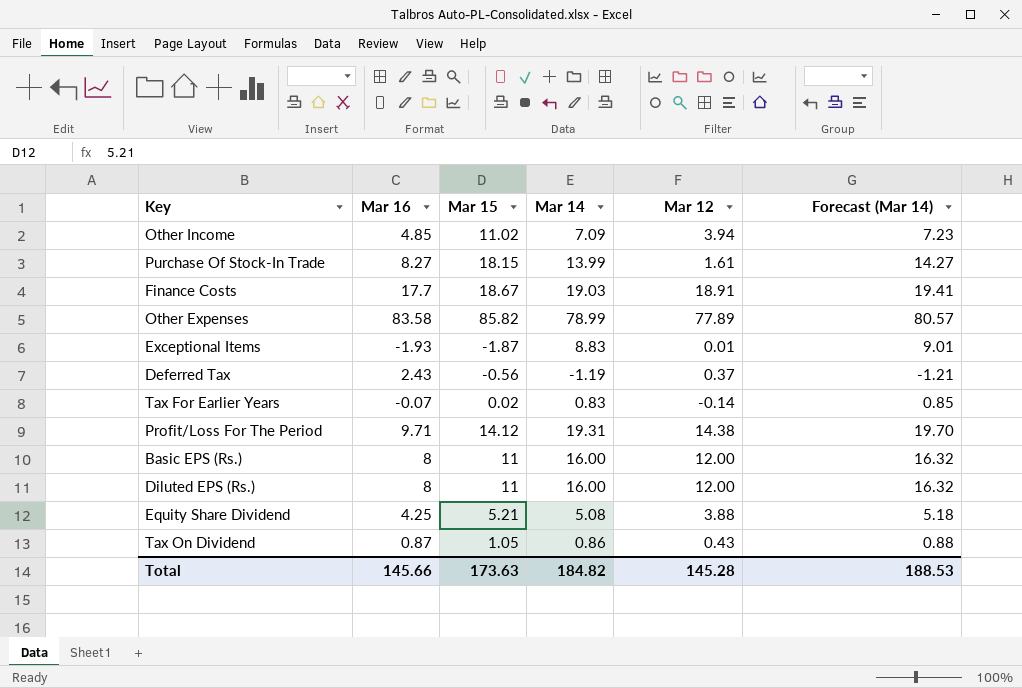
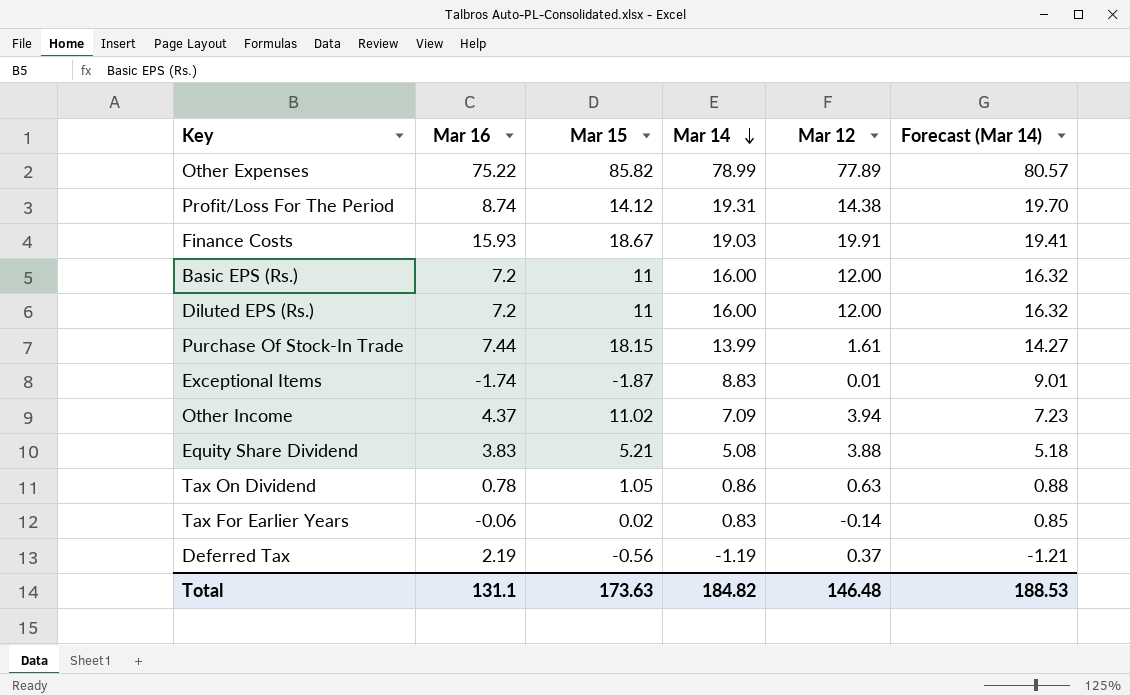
row order: none -> Mar 14 descending
Other Expenses | Mar 16: 83.58 -> 75.22
Profit/Loss For The Period | Mar 16: 9.71 -> 8.74
Finance Costs | Mar 16: 17.7 -> 15.93
Finance Costs | Mar 12: 18.91 -> 19.91
Basic EPS (Rs.) | Mar 16: 8 -> 7.2
Diluted EPS (Rs.) | Mar 16: 8 -> 7.2
Purchase Of Stock-In Trade | Mar 16: 8.27 -> 7.44
Exceptional Items | Mar 16: -1.93 -> -1.74
Other Income | Mar 16: 4.85 -> 4.37
Equity Share Dividend | Mar 16: 4.25 -> 3.83
Tax On Dividend | Mar 16: 0.87 -> 0.78
Tax On Dividend | Mar 12: 0.43 -> 0.63
Tax For Earlier Years | Mar 16: -0.07 -> -0.06
Deferred Tax | Mar 16: 2.43 -> 2.19
Total | Mar 16: 145.66 -> 131.1
Total | Mar 12: 145.28 -> 146.48

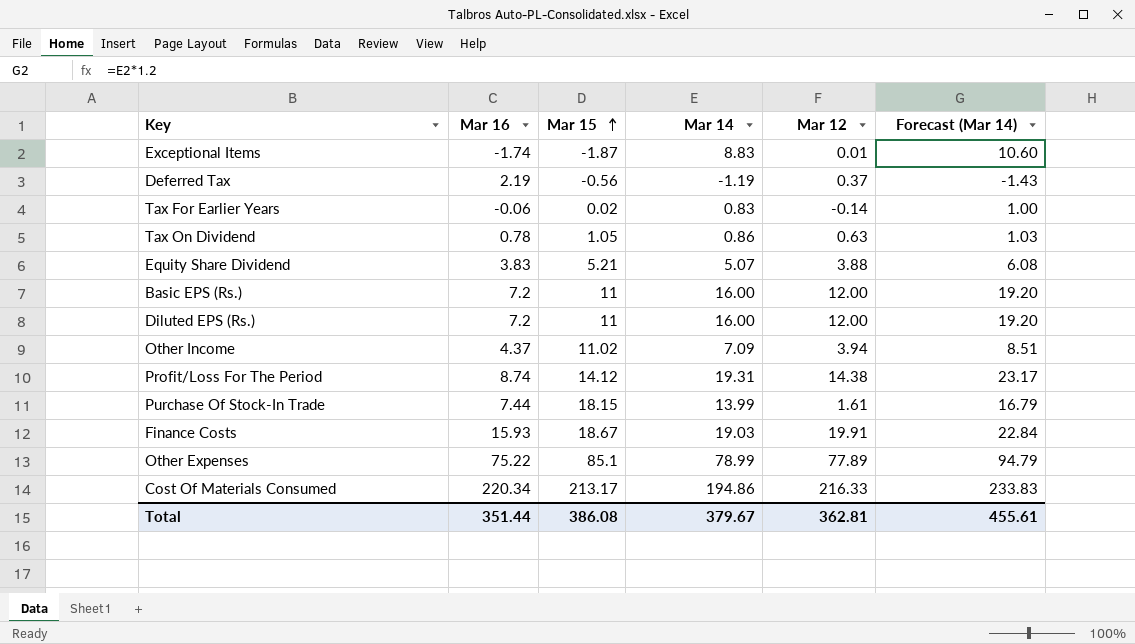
row order: Mar 14 descending -> Mar 15 ascending
column Forecast (Mar 14) | formula: [Mar 14] * 1.02 -> [Mar 14] * 1.2
Equity Share Dividend | Mar 14: 5.08 -> 5.07
Other Expenses | Mar 15: 85.82 -> 85.1
row Cost Of Materials Consumed: none -> 220.34 | 213.17 | 194.86 | 216.33 | 233.83
Total | Mar 16: 131.1 -> 351.44
Total | Mar 15: 173.63 -> 386.08
Total | Mar 14: 184.82 -> 379.67
Total | Mar 12: 146.48 -> 362.81
Total | Forecast (Mar 14): 188.53 -> 455.61

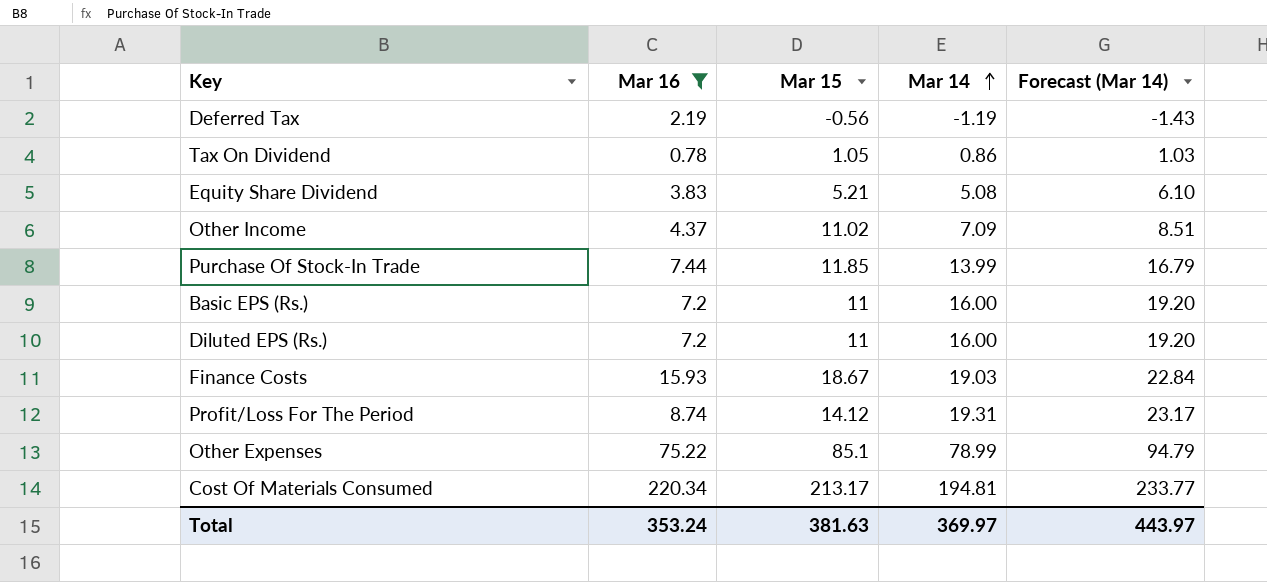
filter: none -> Mar 16 >= 0.78
row order: Mar 15 ascending -> Mar 14 ascending
column Mar 12 | position: 5 -> none
Equity Share Dividend | Mar 14: 5.07 -> 5.08
Equity Share Dividend | Forecast (Mar 14): 6.08 -> 6.10
Purchase Of Stock-In Trade | Mar 15: 18.15 -> 11.85
Cost Of Materials Consumed | Mar 14: 194.86 -> 194.81
Cost Of Materials Consumed | Forecast (Mar 14): 233.83 -> 233.77
Total | Mar 16: 351.44 -> 353.24
Total | Mar 15: 386.08 -> 381.63
Total | Mar 14: 379.67 -> 369.97
Total | Forecast (Mar 14): 455.61 -> 443.97

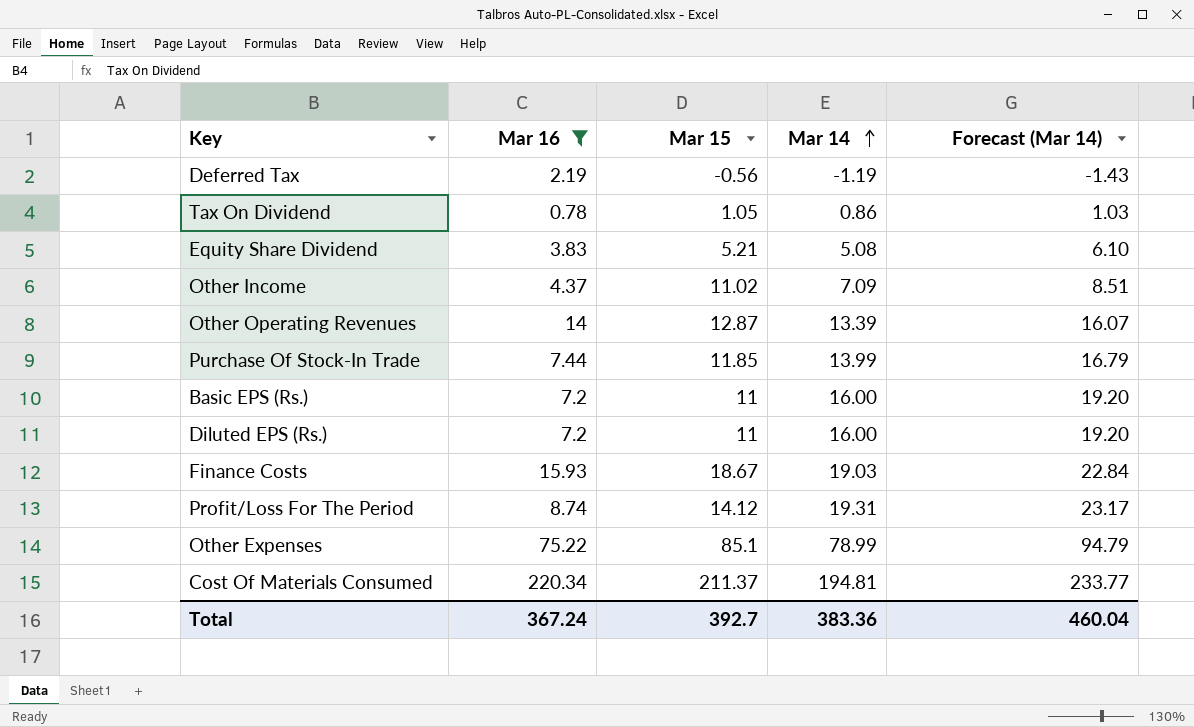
row Other Operating Revenues: none -> 14 | 12.87 | 13.39 | 16.07
Cost Of Materials Consumed | Mar 15: 213.17 -> 211.37
Total | Mar 16: 353.24 -> 367.24
Total | Mar 15: 381.63 -> 392.7
Total | Mar 14: 369.97 -> 383.36
Total | Forecast (Mar 14): 443.97 -> 460.04

